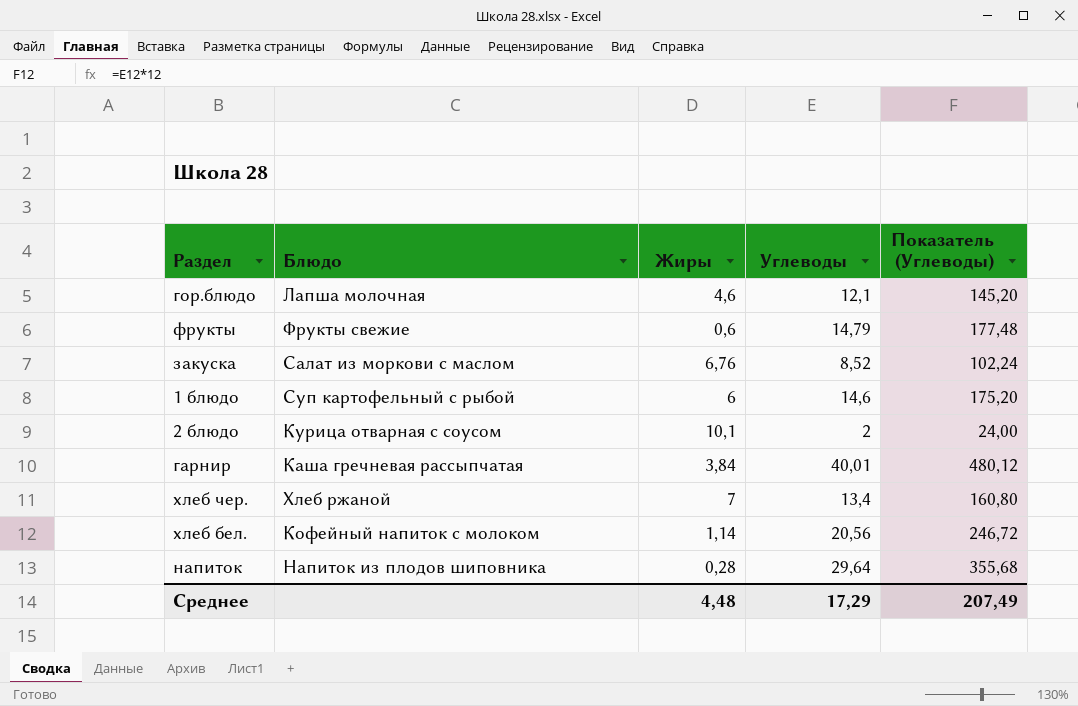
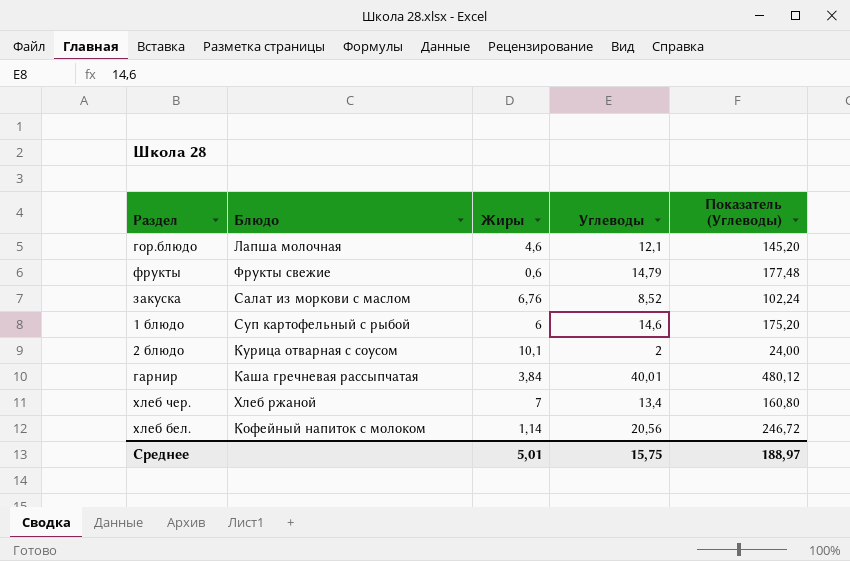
row напиток: Напиток из плодов шиповника | 0,28 | 29,64 | 355,68 -> none
Среднее | Жиры: 4,48 -> 5,01
Среднее | Углеводы: 17,29 -> 15,75
Среднее | Показатель (Углеводы): 207,49 -> 188,97

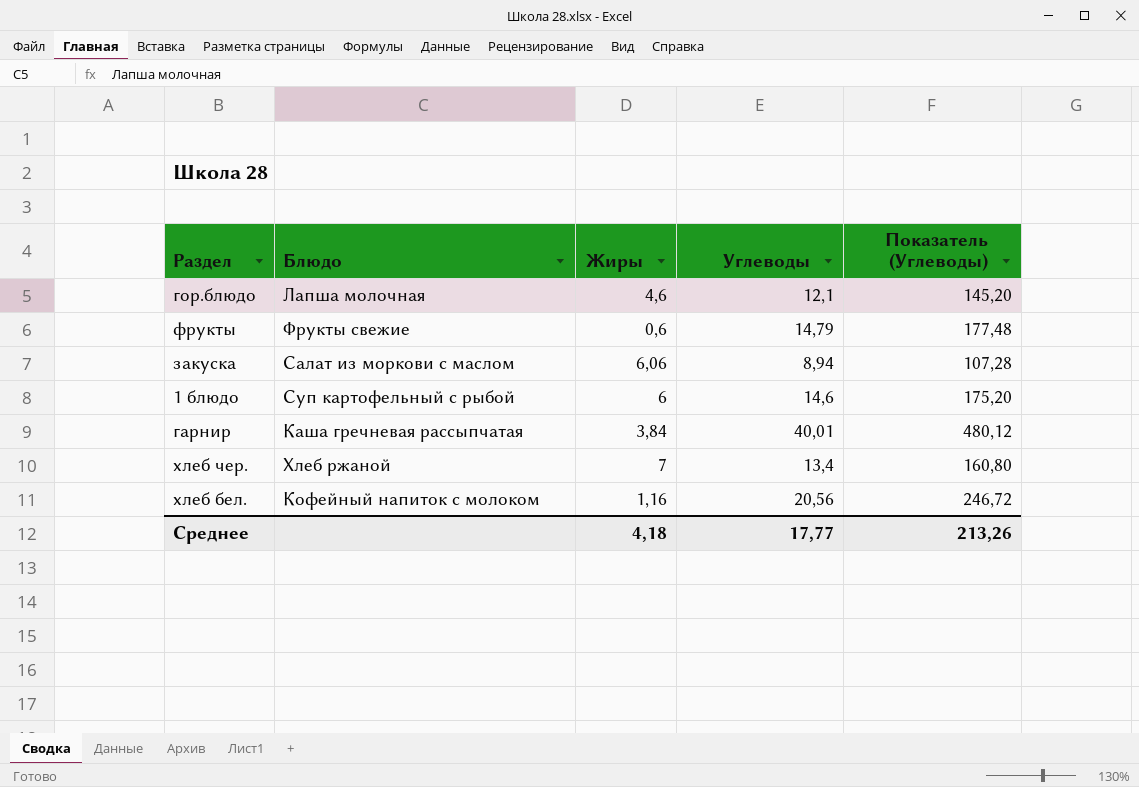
row 2 блюдо: Курица отварная с соусом | 10,1 | 2 | 24,00 -> none
закуска | Жиры: 6,76 -> 6,06
закуска | Углеводы: 8,52 -> 8,94
закуска | Показатель (Углеводы): 102,24 -> 107,28
хлеб бел. | Жиры: 1,14 -> 1,16
Среднее | Жиры: 5,01 -> 4,18
Среднее | Углеводы: 15,75 -> 17,77
Среднее | Показатель (Углеводы): 188,97 -> 213,26

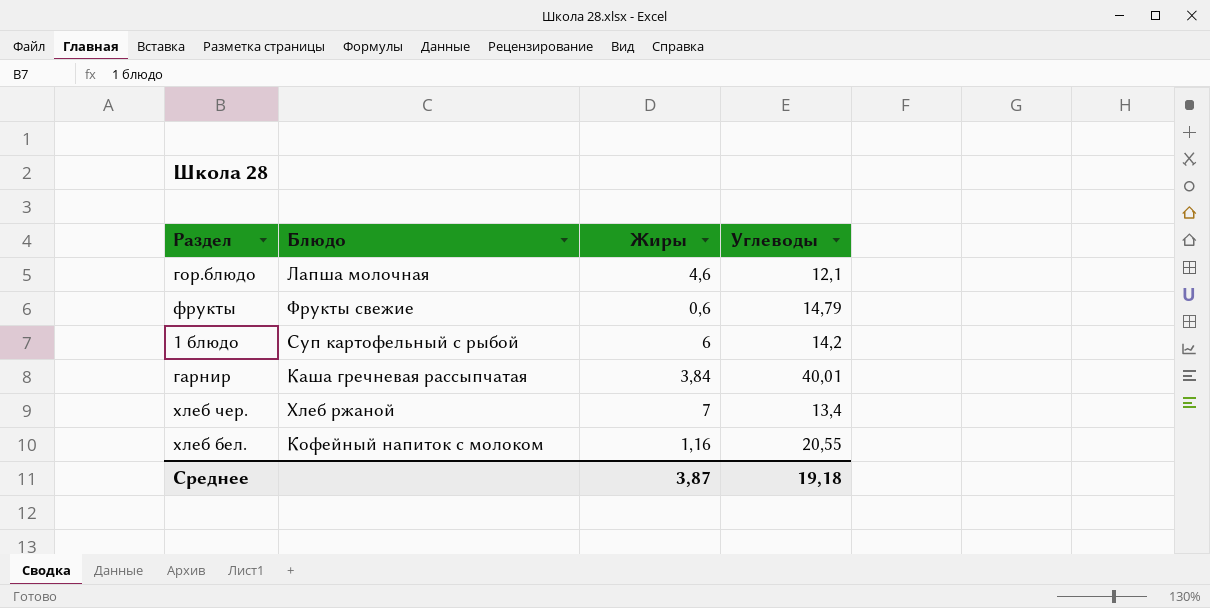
column Показатель (Углеводы) | formula: [Углеводы] * 12 -> none
row закуска: Салат из моркови с маслом | 6,06 | 8,94 | 107,28 -> none
1 блюдо | Углеводы: 14,6 -> 14,2
хлеб бел. | Углеводы: 20,56 -> 20,55
Среднее | Жиры: 4,18 -> 3,87
Среднее | Углеводы: 17,77 -> 19,18

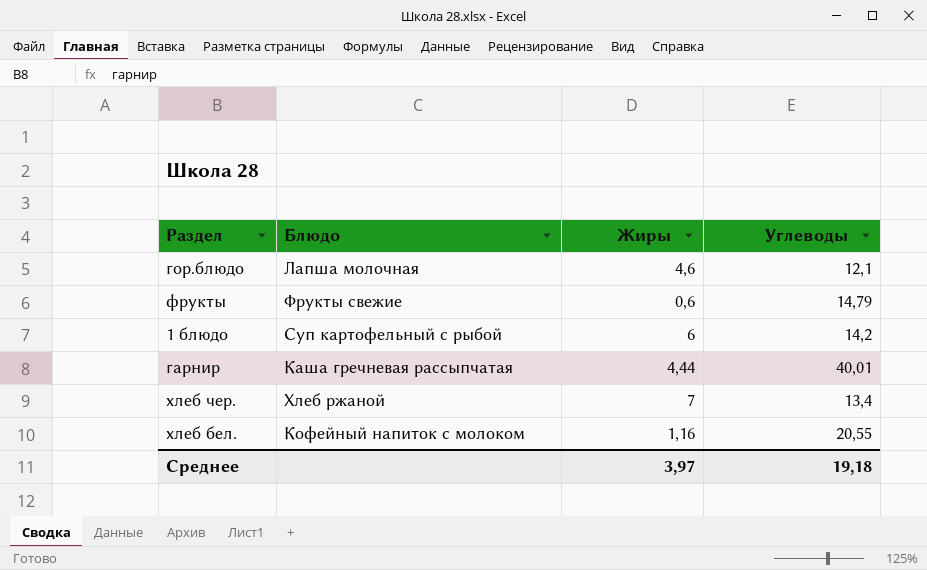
гарнир | Жиры: 3,84 -> 4,44
Среднее | Жиры: 3,87 -> 3,97

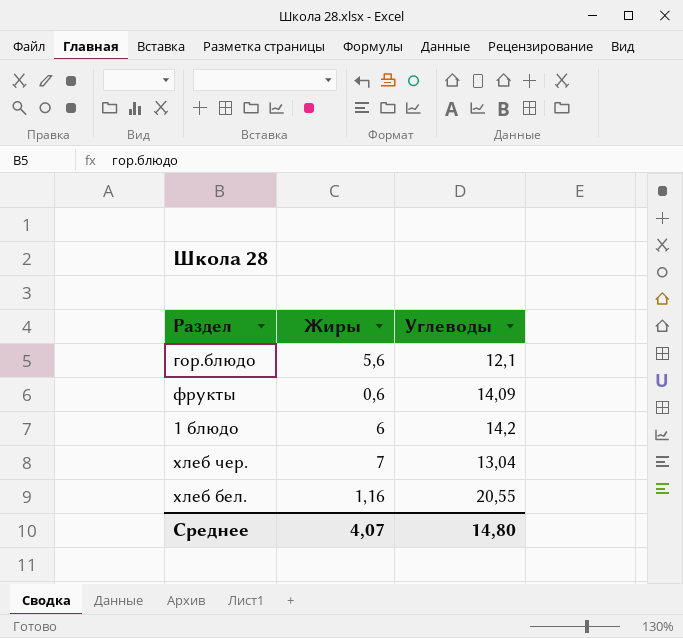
column Блюдо | position: 2 -> none
row гарнир: Каша гречневая рассыпчатая | 4,44 | 40,01 -> none
гор.блюдо | Жиры: 4,6 -> 5,6
фрукты | Углеводы: 14,79 -> 14,09
хлеб чер. | Углеводы: 13,4 -> 13,04
Среднее | Жиры: 3,97 -> 4,07
Среднее | Углеводы: 19,18 -> 14,80

